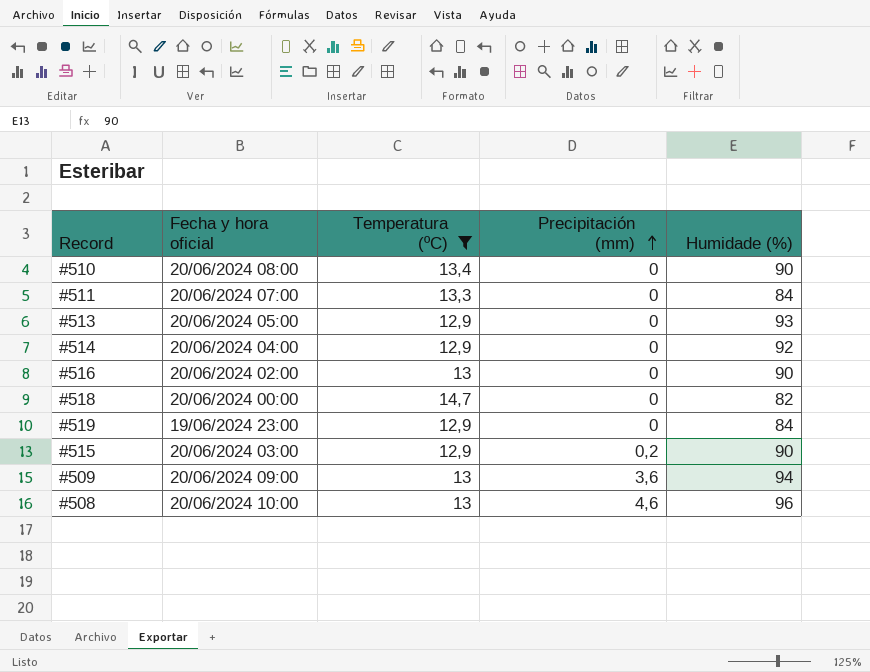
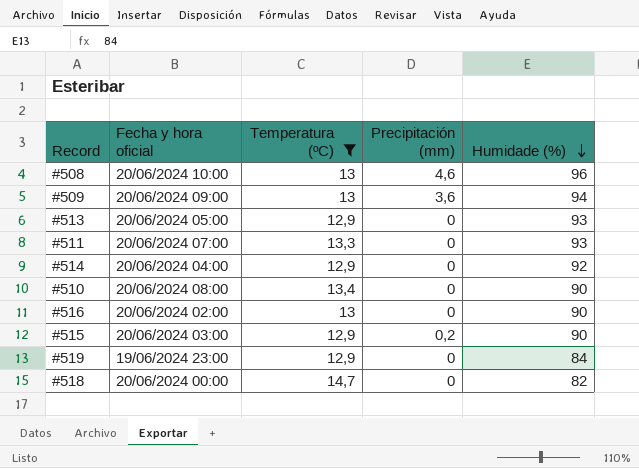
row order: Precipitación (mm) ascending -> Humidade (%) descending
#511 | Humidade (%): 84 -> 93

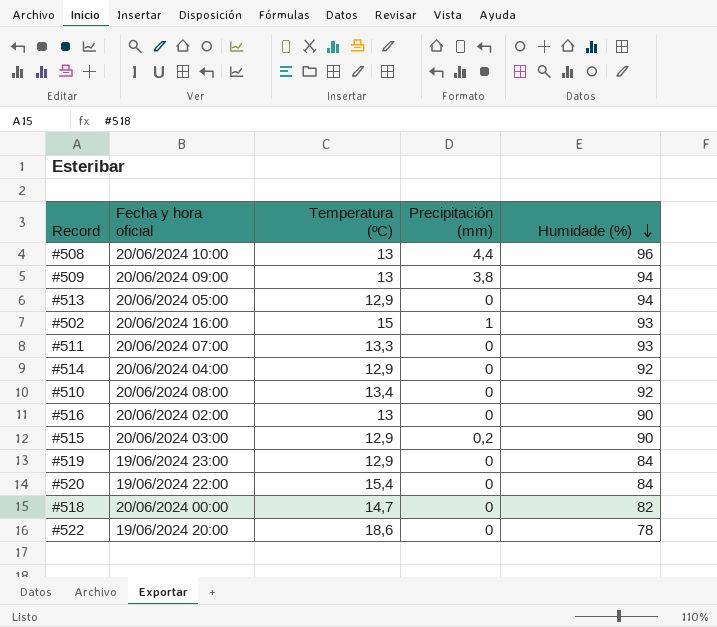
filter: Temperatura (ºC) <= 14,7 -> none
#508 | Precipitación (mm): 4,6 -> 4,4
#509 | Precipitación (mm): 3,6 -> 3,8
#513 | Humidade (%): 93 -> 94
#510 | Humidade (%): 90 -> 92

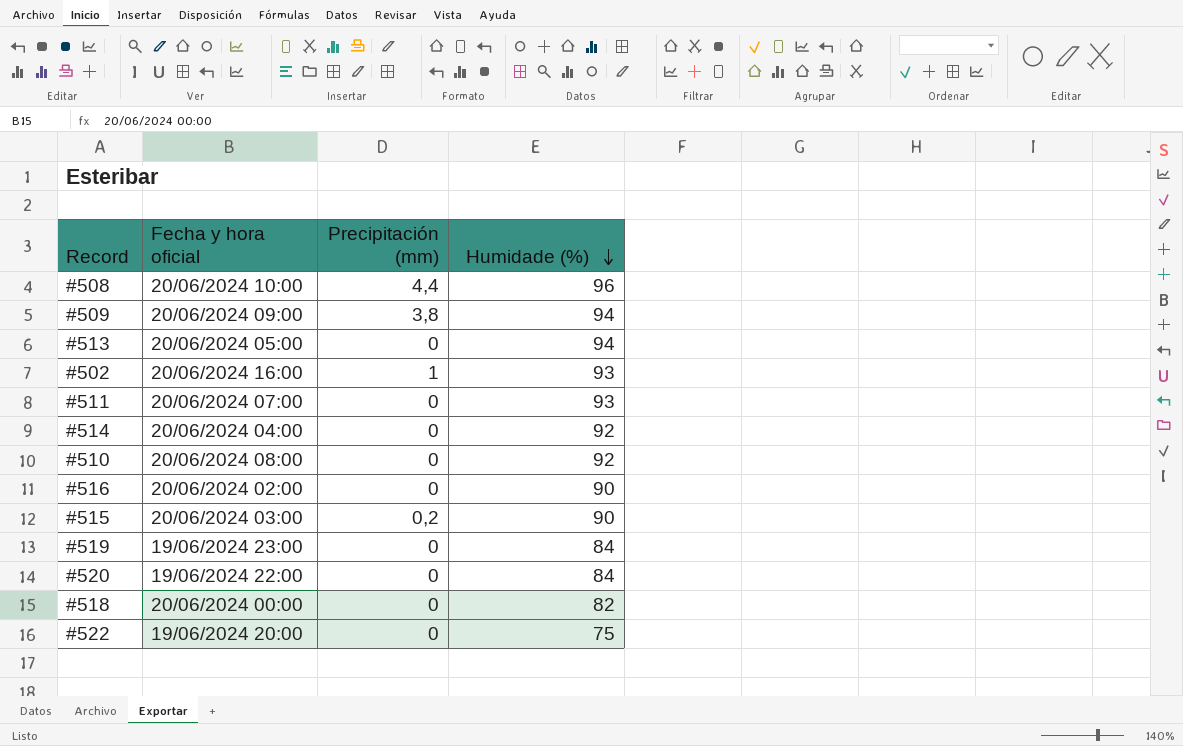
column Temperatura (ºC) | position: 3 -> none
#522 | Humidade (%): 78 -> 75

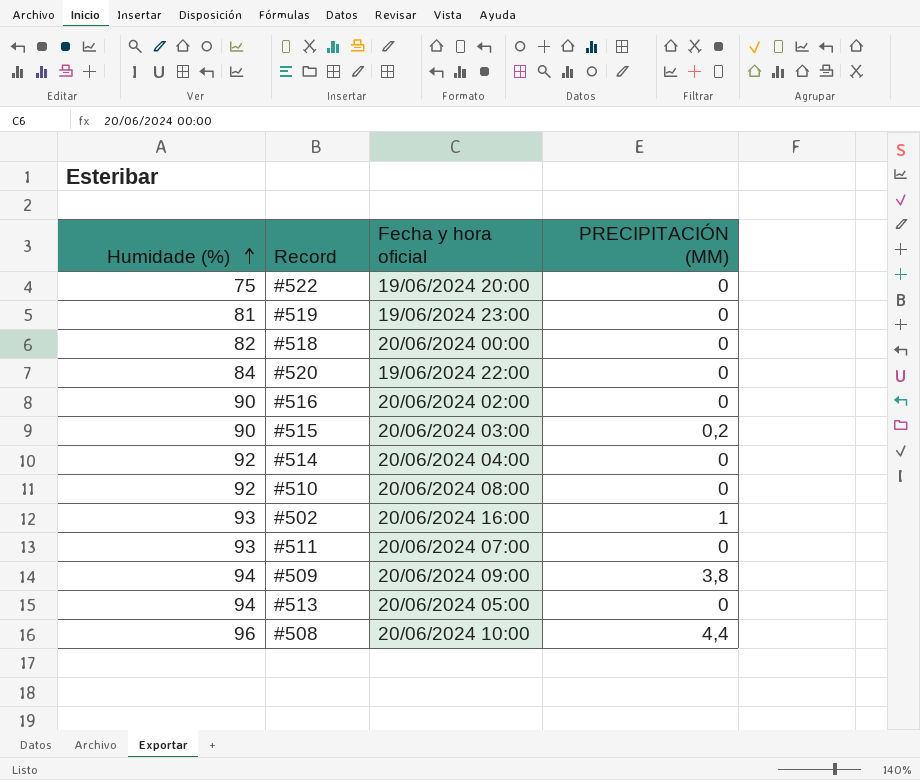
row order: Humidade (%) descending -> Humidade (%) ascending
column Humidade (%) | position: 4 -> 1
column name: Precipitación (mm) -> PRECIPITACIÓN (MM)
#519 | Humidade (%): 84 -> 81

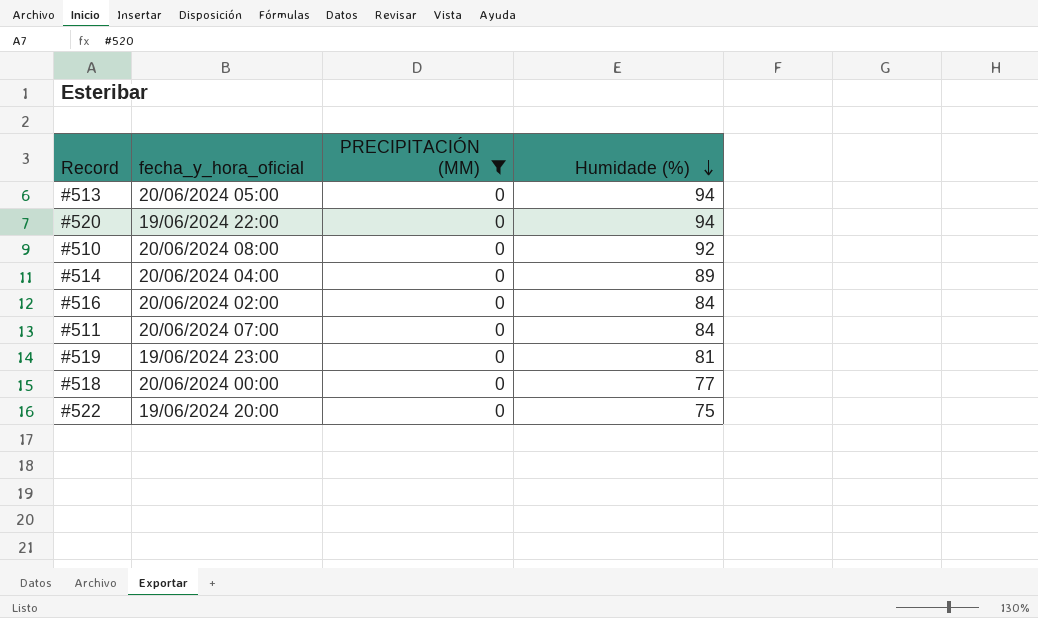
filter: none -> PRECIPITACIÓN (MM) = 0
row order: Humidade (%) ascending -> Humidade (%) descending
column name: Fecha y hora oficial -> fecha_y_hora_oficial
column Humidade (%) | position: 1 -> 4
#520 | Humidade (%): 84 -> 94
#514 | Humidade (%): 92 -> 89
#516 | Humidade (%): 90 -> 84
#511 | Humidade (%): 93 -> 84
#518 | Humidade (%): 82 -> 77

